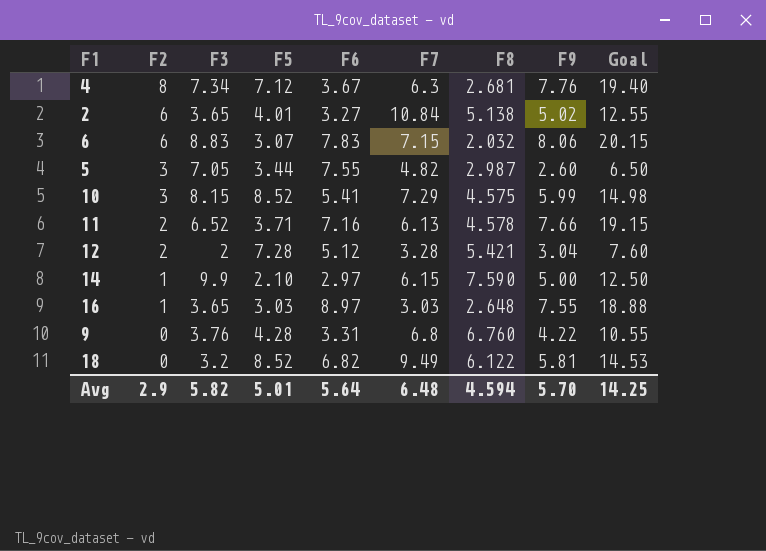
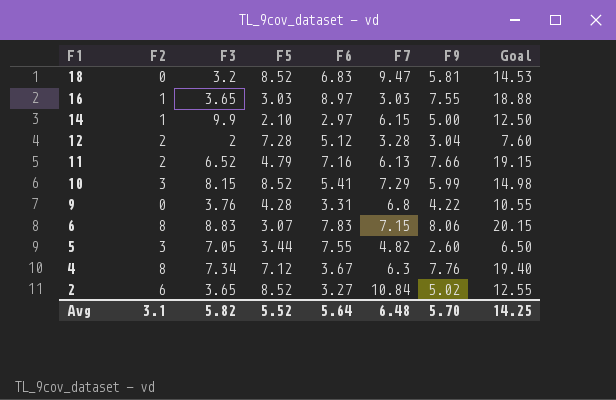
row order: F2 descending -> F1 descending
column F8 | position: 7 -> none
18 | F6: 6.82 -> 6.83
18 | F7: 9.49 -> 9.47
11 | F5: 3.71 -> 4.79
6 | F2: 6 -> 8
2 | F5: 4.01 -> 8.52
Avg | F2: 2.9 -> 3.1
Avg | F5: 5.01 -> 5.52

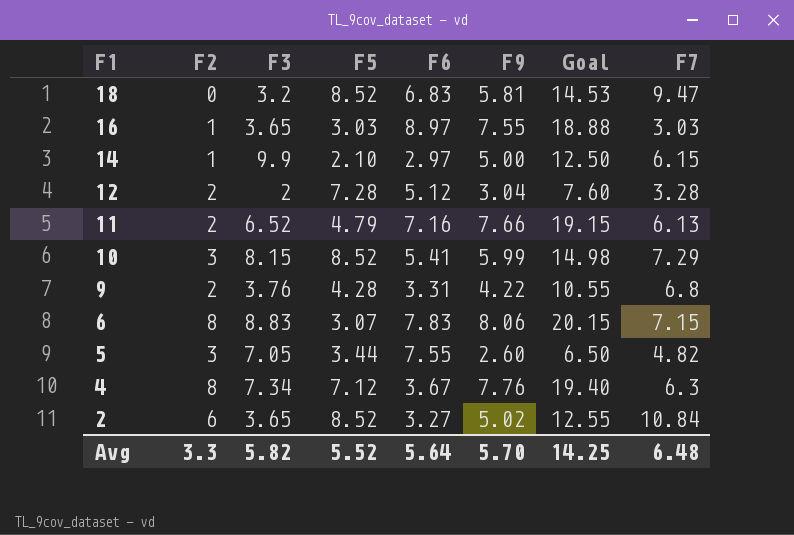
column F7 | position: 6 -> 8
9 | F2: 0 -> 2
Avg | F2: 3.1 -> 3.3

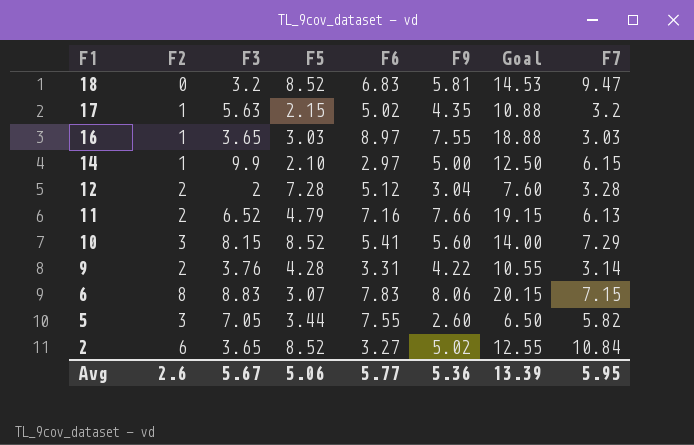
row 4: 8 | 7.34 | 7.12 | 3.67 | 7.76 | 19.40 | 6.3 -> none
row 17: none -> 1 | 5.63 | 2.15 | 5.02 | 4.35 | 10.88 | 3.2
10 | F9: 5.99 -> 5.60
10 | Goal: 14.98 -> 14.00
9 | F7: 6.8 -> 3.14
5 | F7: 4.82 -> 5.82
Avg | F2: 3.3 -> 2.6
Avg | F3: 5.82 -> 5.67
Avg | F5: 5.52 -> 5.06
Avg | F6: 5.64 -> 5.77
Avg | F9: 5.70 -> 5.36
Avg | Goal: 14.25 -> 13.39
Avg | F7: 6.48 -> 5.95

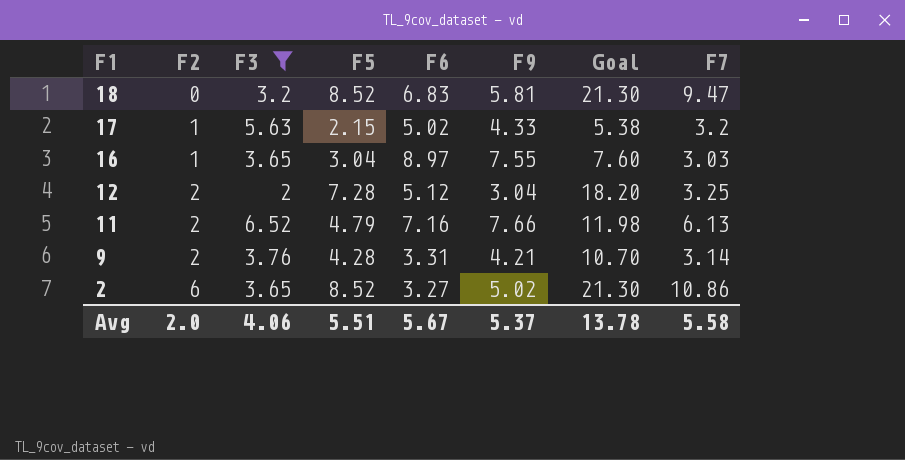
filter: none -> F3 <= 6.52
column Goal | formula: [F9] * 2.5 -> [F5] * 2.5
17 | F9: 4.35 -> 4.33
16 | F5: 3.03 -> 3.04
12 | F7: 3.28 -> 3.25
9 | F9: 4.22 -> 4.21
2 | F7: 10.84 -> 10.86
Avg | F2: 2.6 -> 2.0
Avg | F3: 5.67 -> 4.06
Avg | F5: 5.06 -> 5.51
Avg | F6: 5.77 -> 5.67
Avg | F9: 5.36 -> 5.37
Avg | Goal: 13.39 -> 13.78
Avg | F7: 5.95 -> 5.58

